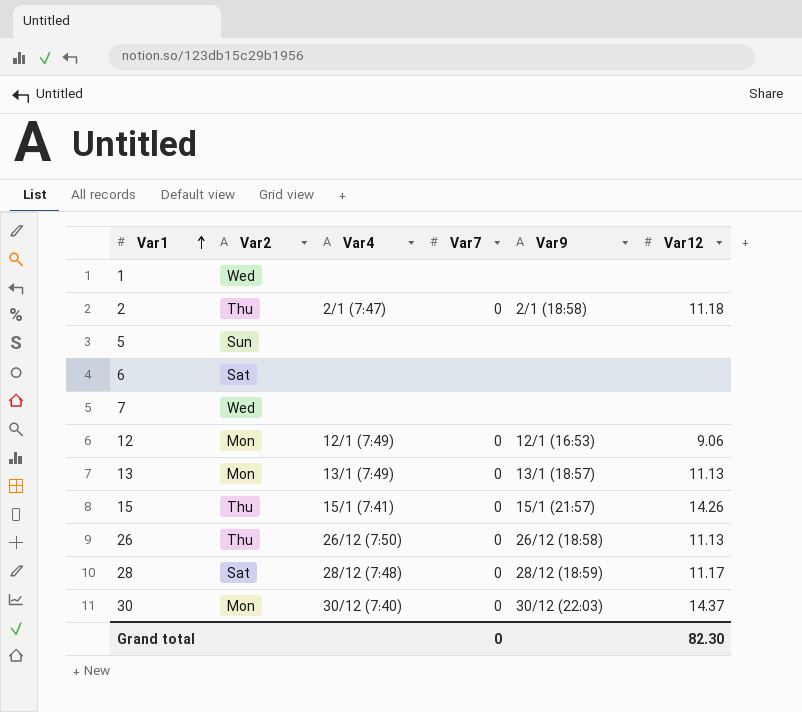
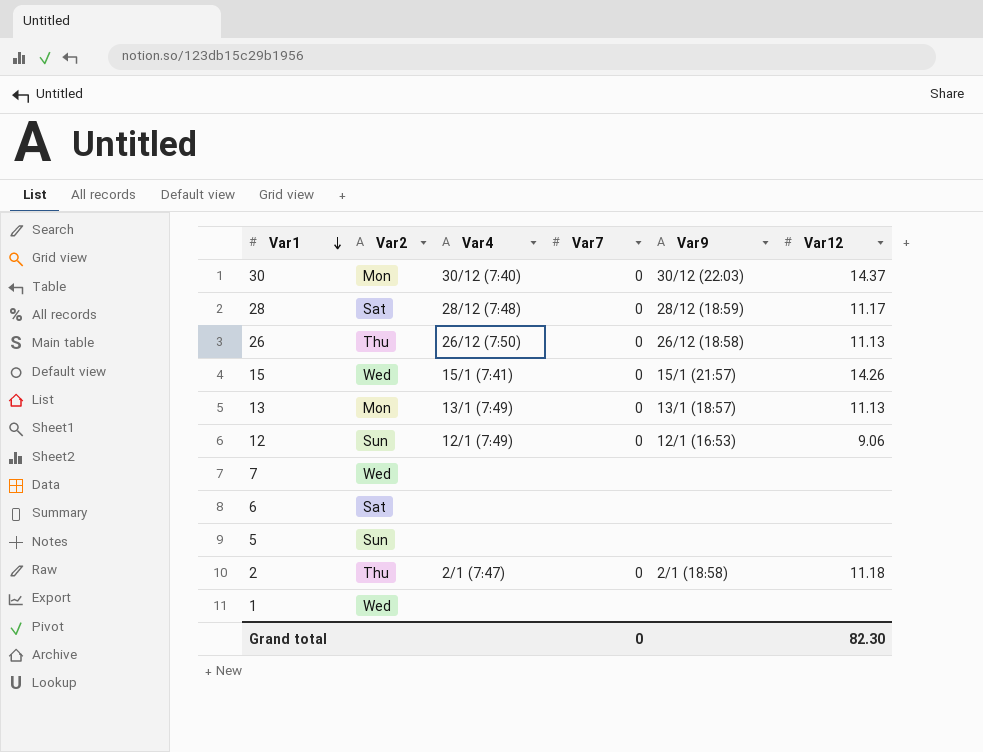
row order: Var1 ascending -> Var1 descending
15 | Var2: Thu -> Wed
12 | Var2: Mon -> Sun

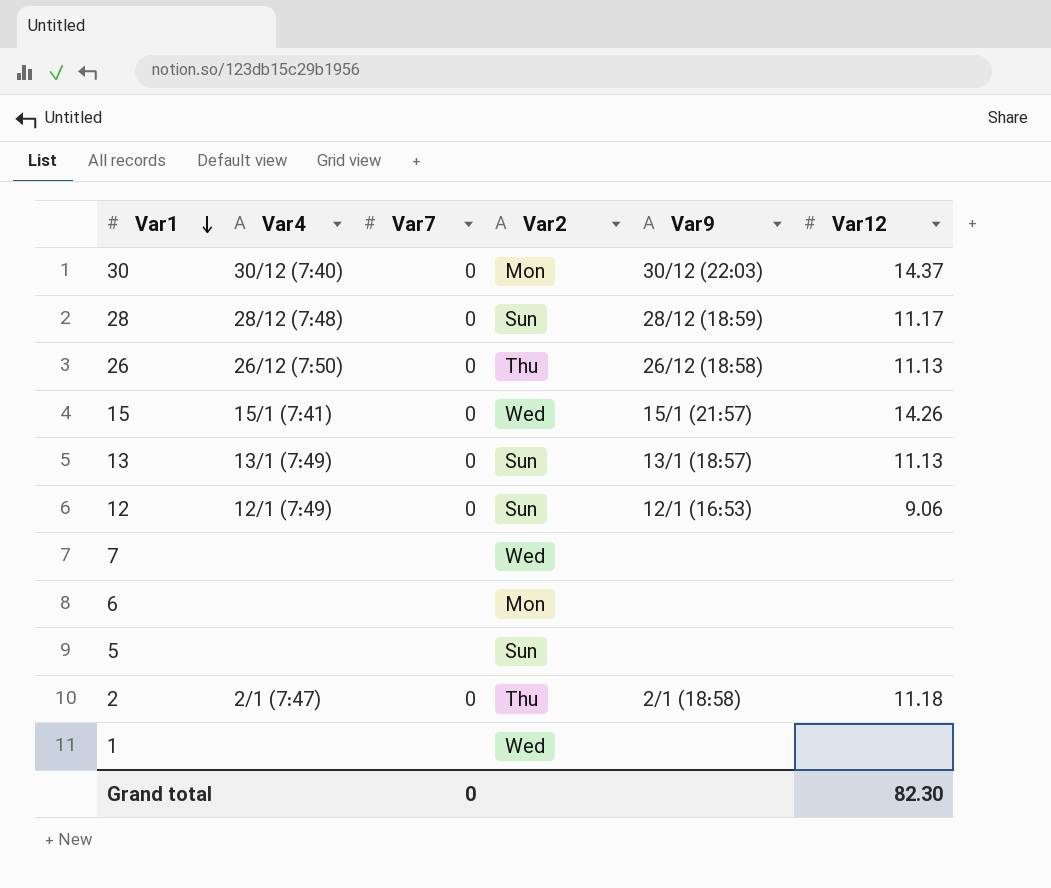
column Var2 | position: 2 -> 4
28 | Var2: Sat -> Sun
13 | Var2: Mon -> Sun
6 | Var2: Sat -> Mon

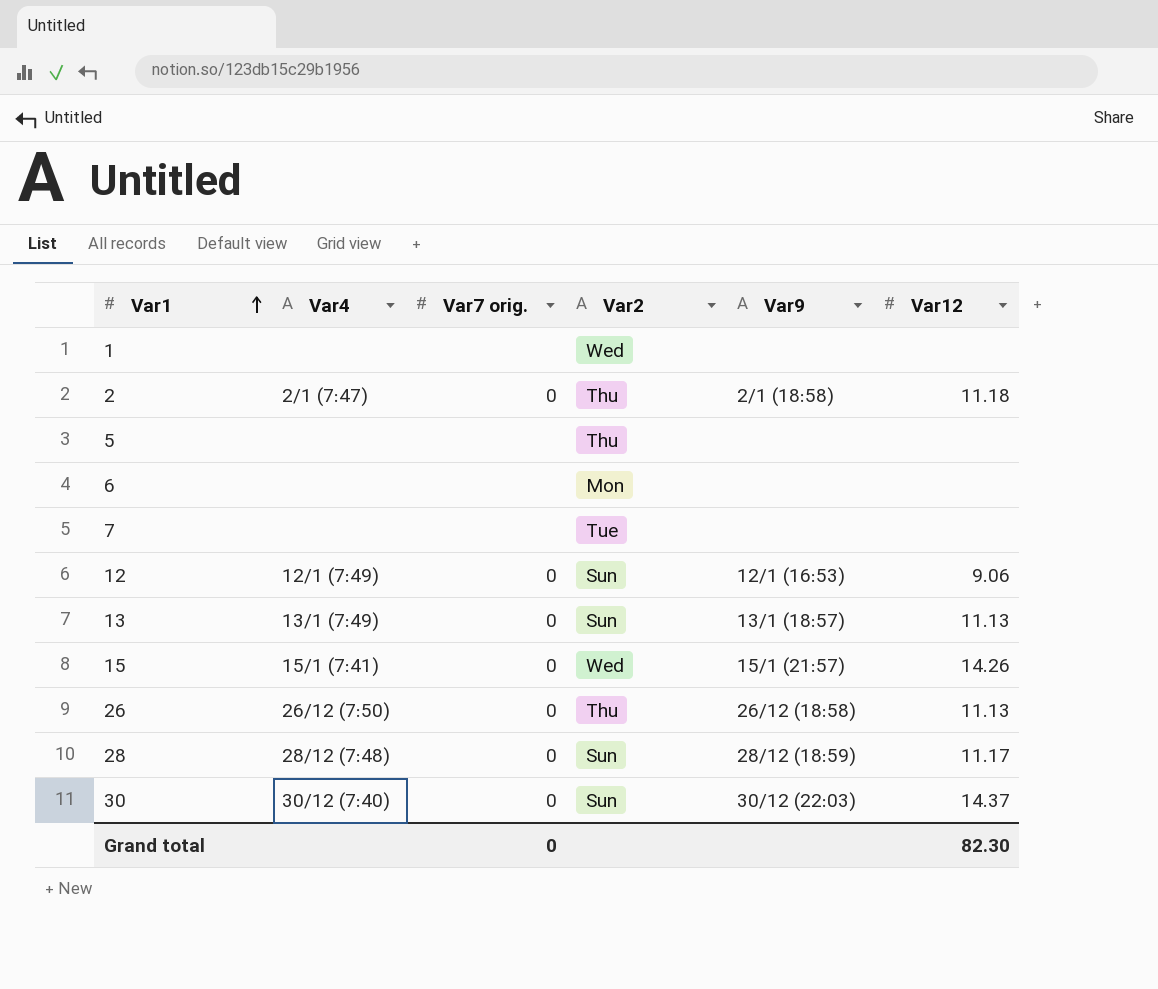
row order: Var1 descending -> Var1 ascending
column name: Var7 -> Var7 orig.
5 | Var2: Sun -> Thu
7 | Var2: Wed -> Tue
30 | Var2: Mon -> Sun

